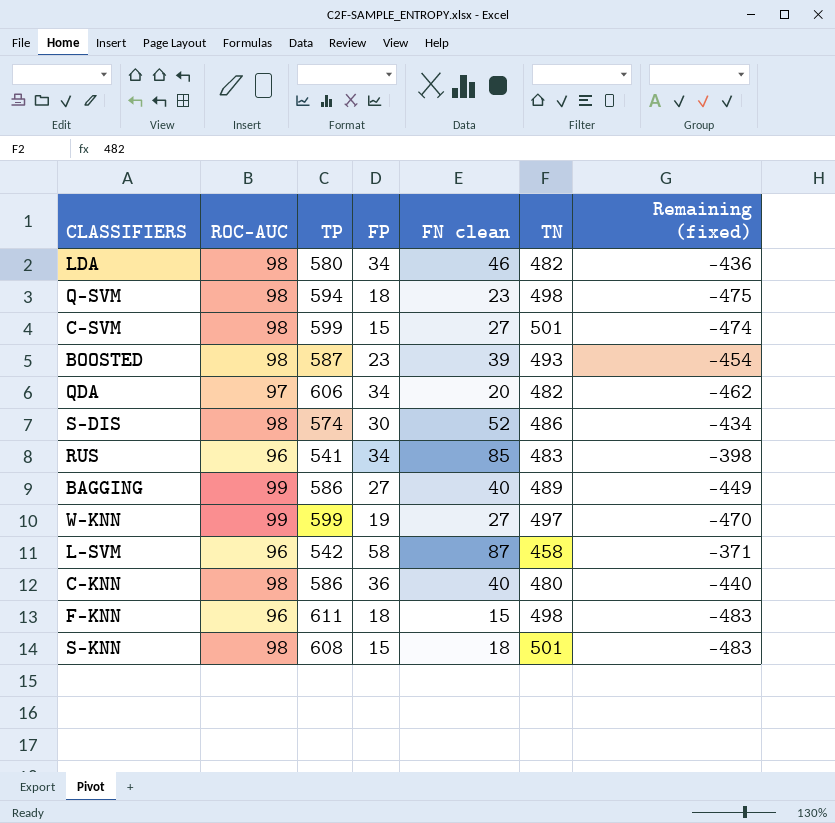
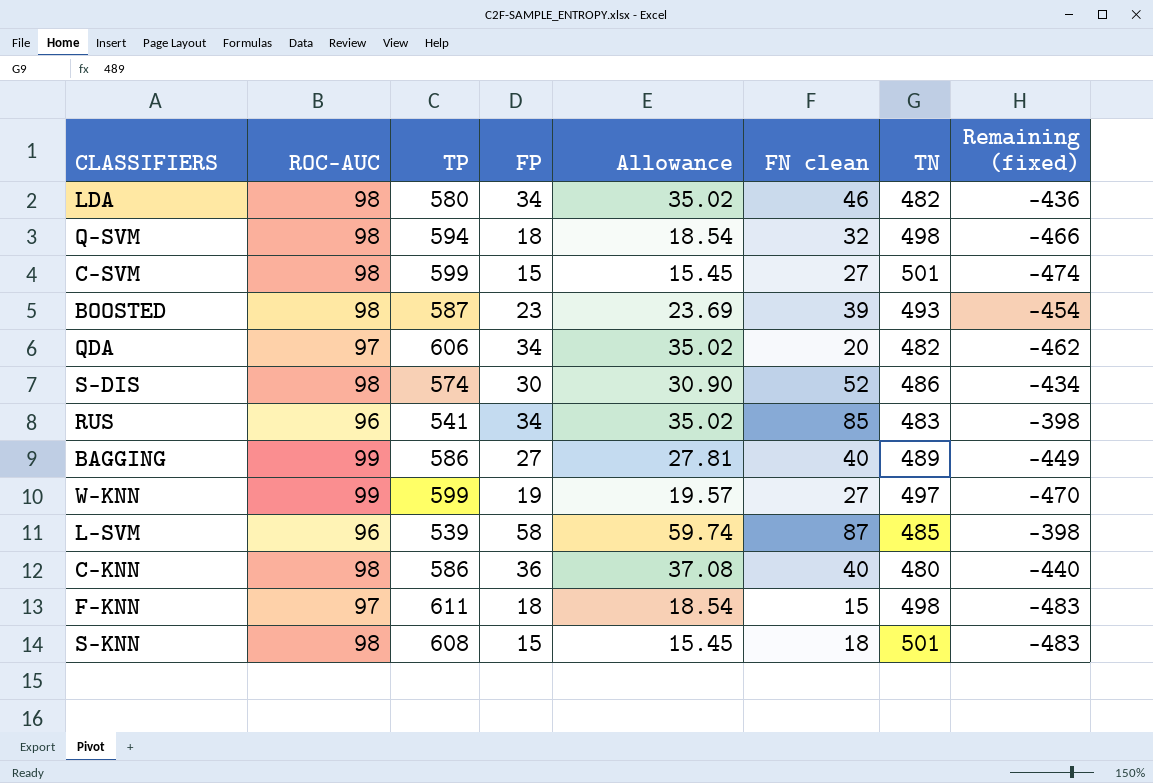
column Allowance | formula: none -> [FP] * 1.03
Q-SVM | FN clean: 23 -> 32
Q-SVM | Remaining (fixed): -475 -> -466
L-SVM | TP: 542 -> 539
L-SVM | TN: 458 -> 485
L-SVM | Remaining (fixed): -371 -> -398
F-KNN | ROC-AUC: 96 -> 97

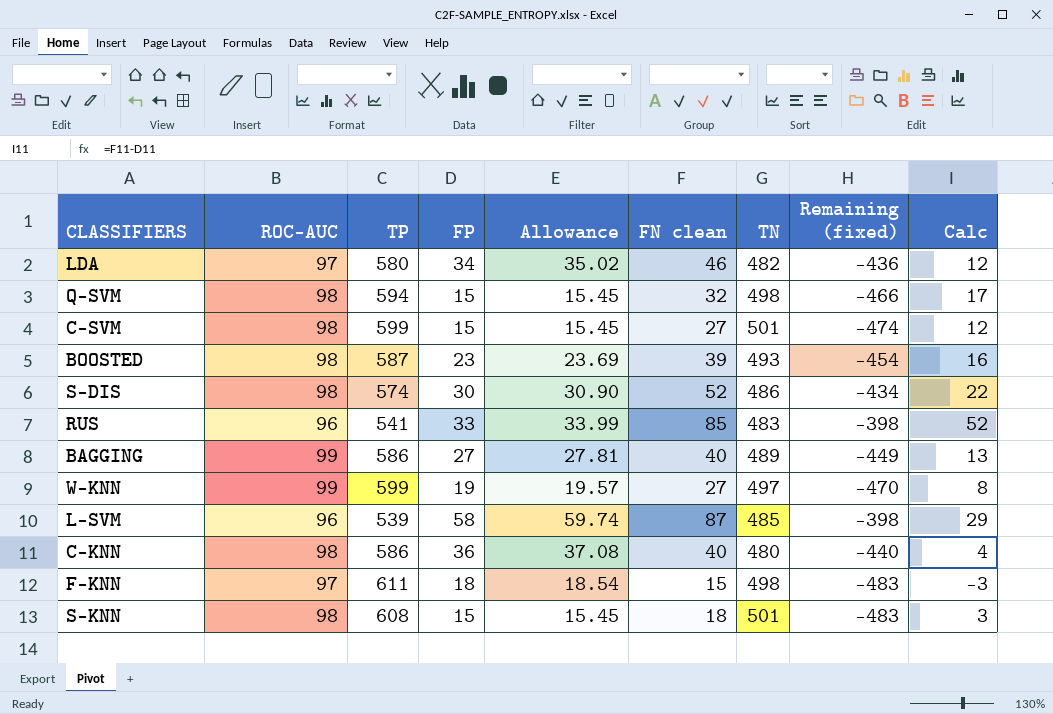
column Calc | formula: none -> [FN clean] - [FP]
row QDA: 97 | 606 | 34 | 35.02 | 20 | 482 | -462 -> none
LDA | ROC-AUC: 98 -> 97
Q-SVM | FP: 18 -> 15
Q-SVM | Allowance: 18.54 -> 15.45
RUS | FP: 34 -> 33
RUS | Allowance: 35.02 -> 33.99

